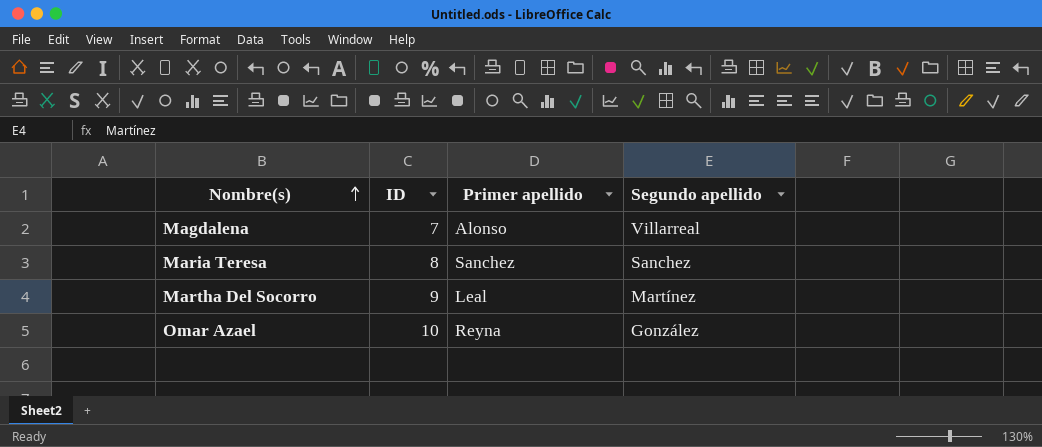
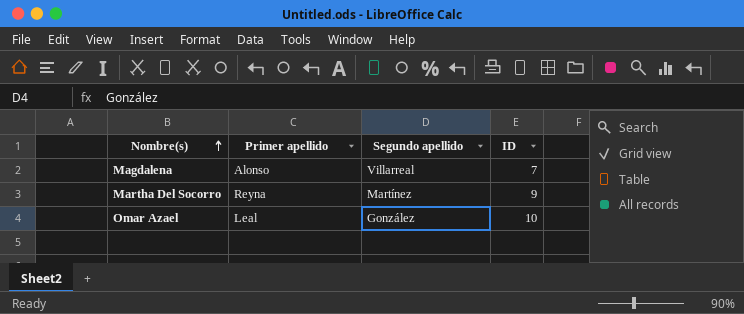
column ID | position: 2 -> 4
row Maria Teresa: 8 | Sanchez | Sanchez -> none
Martha Del Socorro | Primer apellido: Leal -> Reyna
Omar Azael | Primer apellido: Reyna -> Leal

